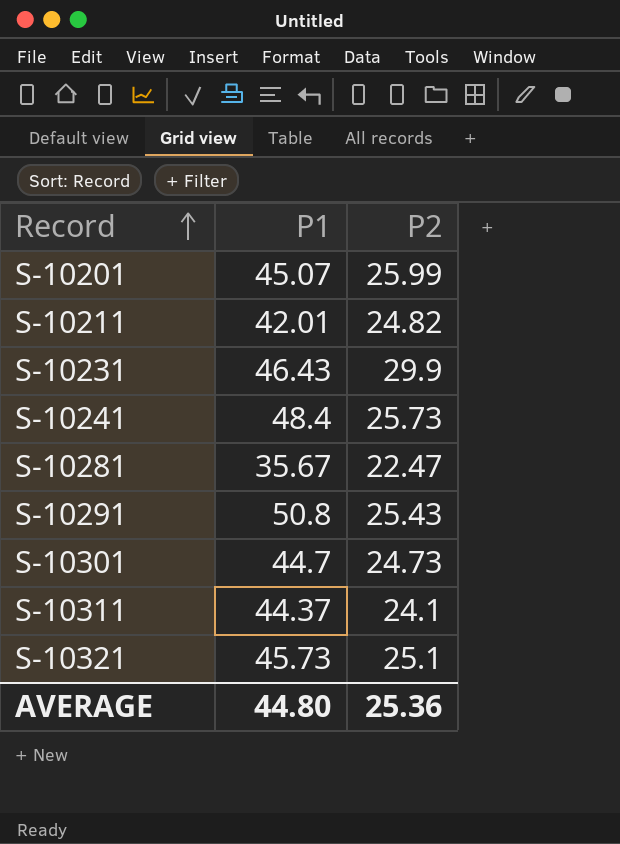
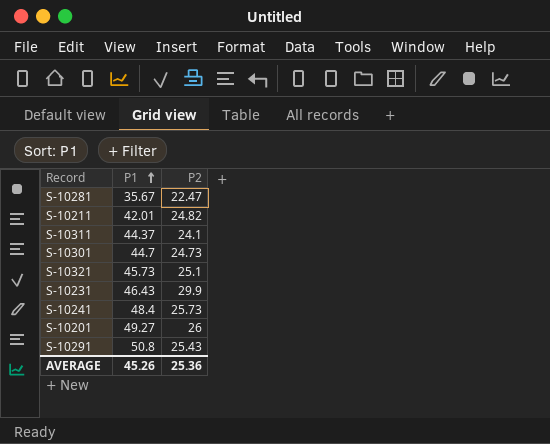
row order: Record ascending -> P1 ascending
S-10201 | P1: 45.07 -> 49.27
S-10201 | P2: 25.99 -> 26
AVERAGE | P1: 44.80 -> 45.26

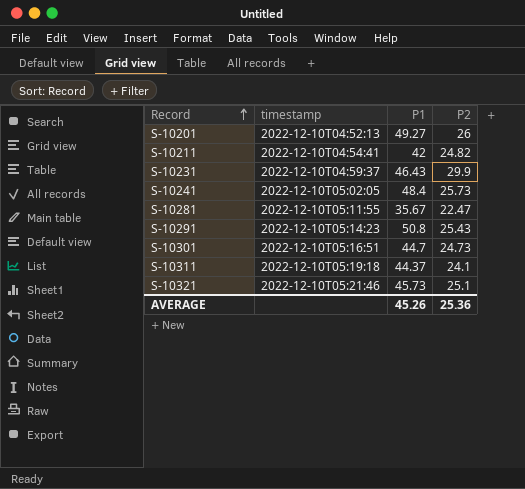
row order: P1 ascending -> Record ascending
column timestamp | position: none -> 2
S-10211 | P1: 42.01 -> 42

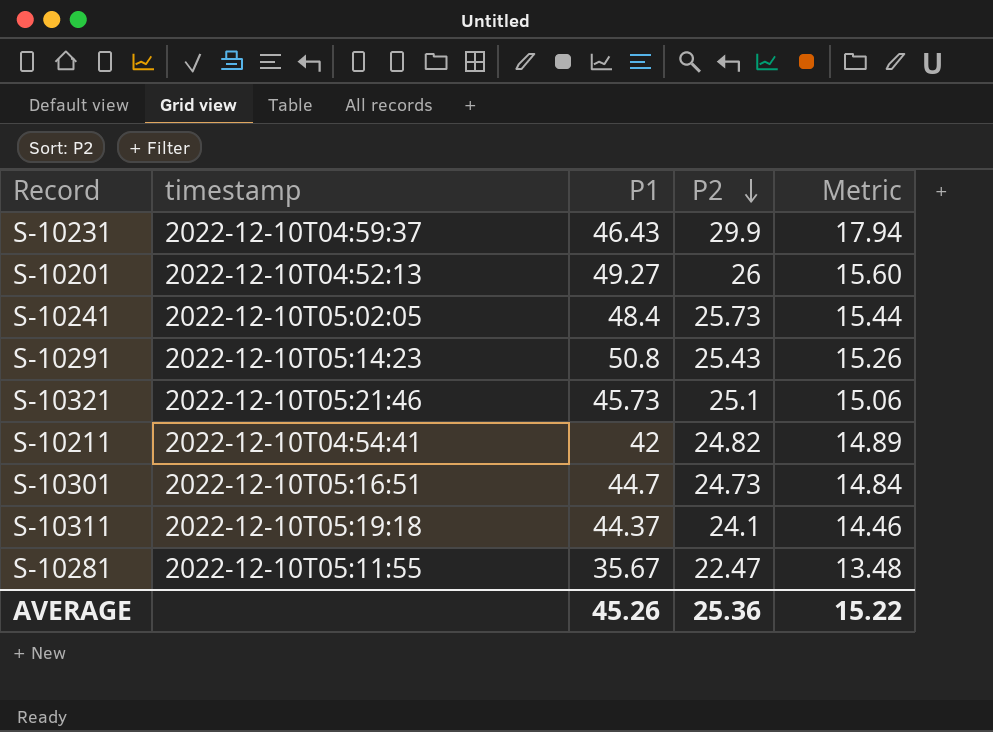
row order: Record ascending -> P2 descending
column Metric | formula: none -> [P2] * 0.6

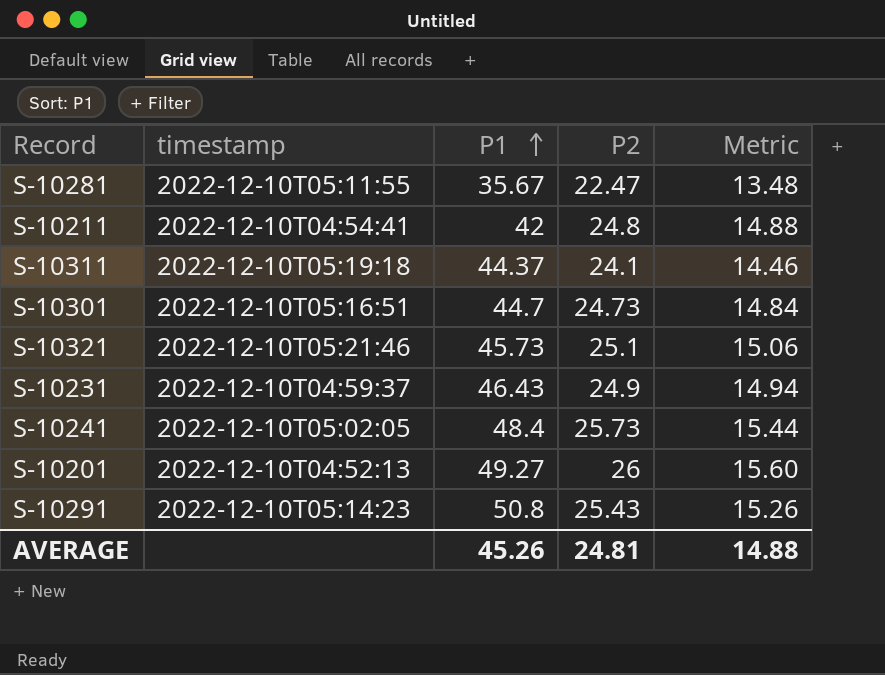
row order: P2 descending -> P1 ascending
S-10211 | P2: 24.82 -> 24.8
S-10211 | Metric: 14.89 -> 14.88
S-10231 | P2: 29.9 -> 24.9
S-10231 | Metric: 17.94 -> 14.94
AVERAGE | P2: 25.36 -> 24.81
AVERAGE | Metric: 15.22 -> 14.88

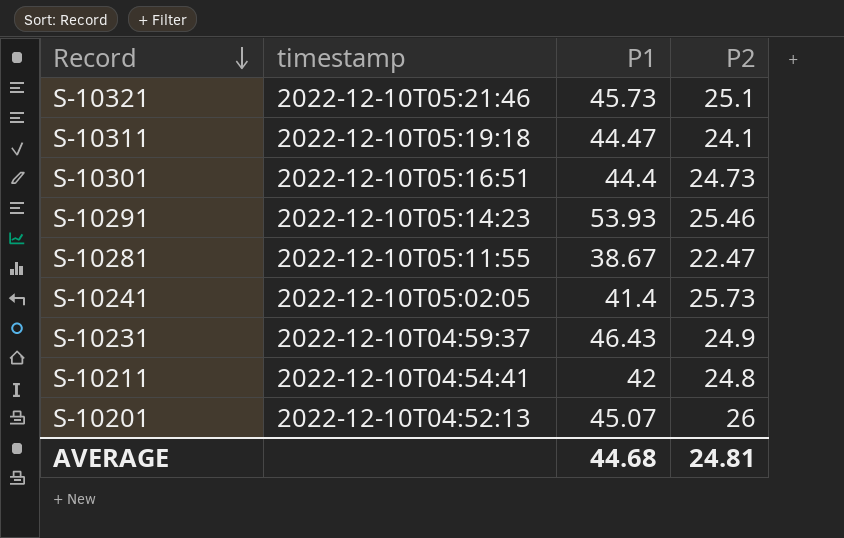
row order: P1 ascending -> Record descending
column Metric | formula: [P2] * 0.6 -> none
S-10311 | P1: 44.37 -> 44.47
S-10301 | P1: 44.7 -> 44.4
S-10291 | P1: 50.8 -> 53.93
S-10291 | P2: 25.43 -> 25.46
S-10281 | P1: 35.67 -> 38.67
S-10241 | P1: 48.4 -> 41.4
S-10201 | P1: 49.27 -> 45.07
AVERAGE | P1: 45.26 -> 44.68

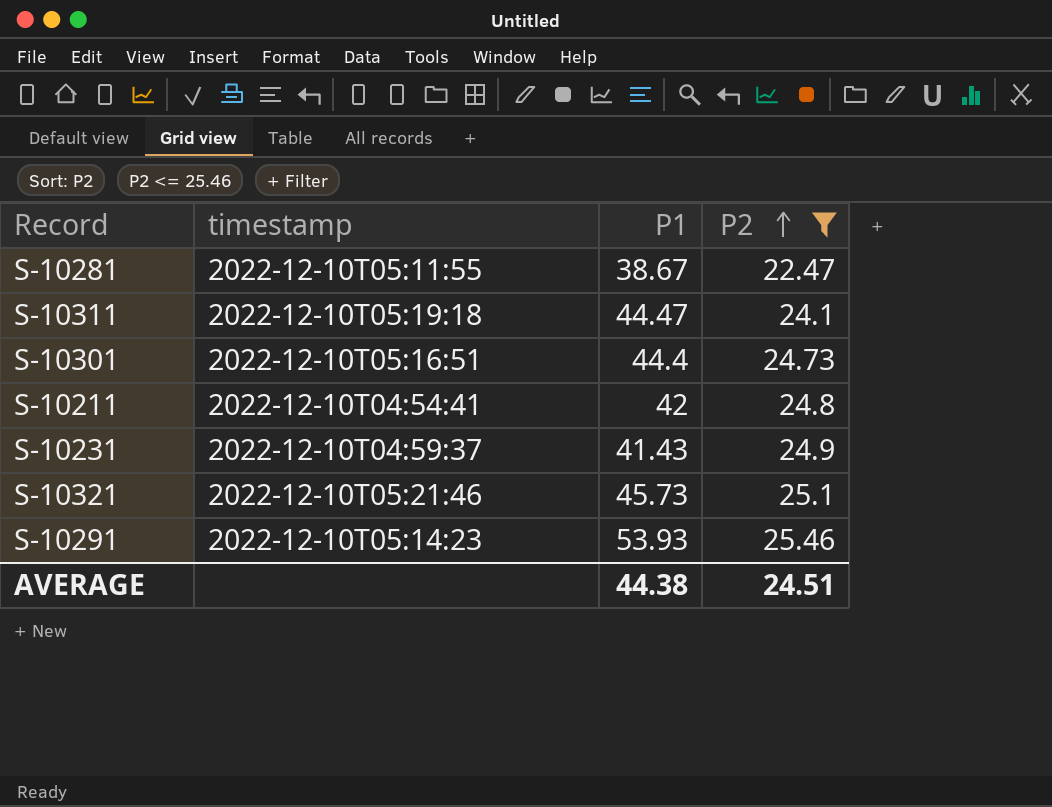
filter: none -> P2 <= 25.46
row order: Record descending -> P2 ascending
S-10231 | P1: 46.43 -> 41.43
AVERAGE | P1: 44.68 -> 44.38
AVERAGE | P2: 24.81 -> 24.51

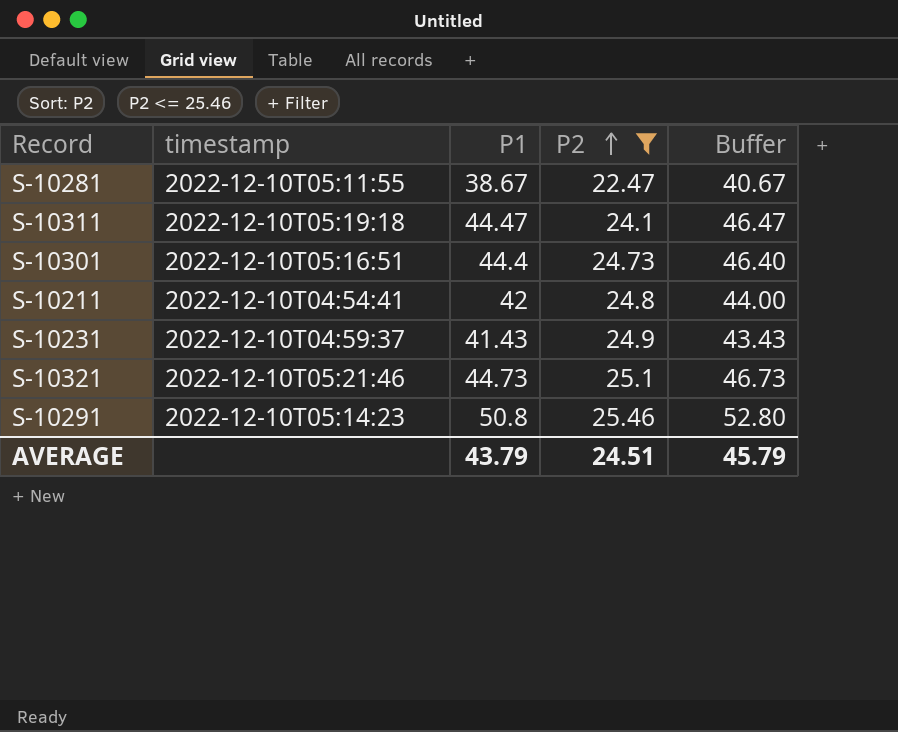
column Buffer | formula: none -> [P1] + 2
S-10321 | P1: 45.73 -> 44.73
S-10291 | P1: 53.93 -> 50.8
AVERAGE | P1: 44.38 -> 43.79

